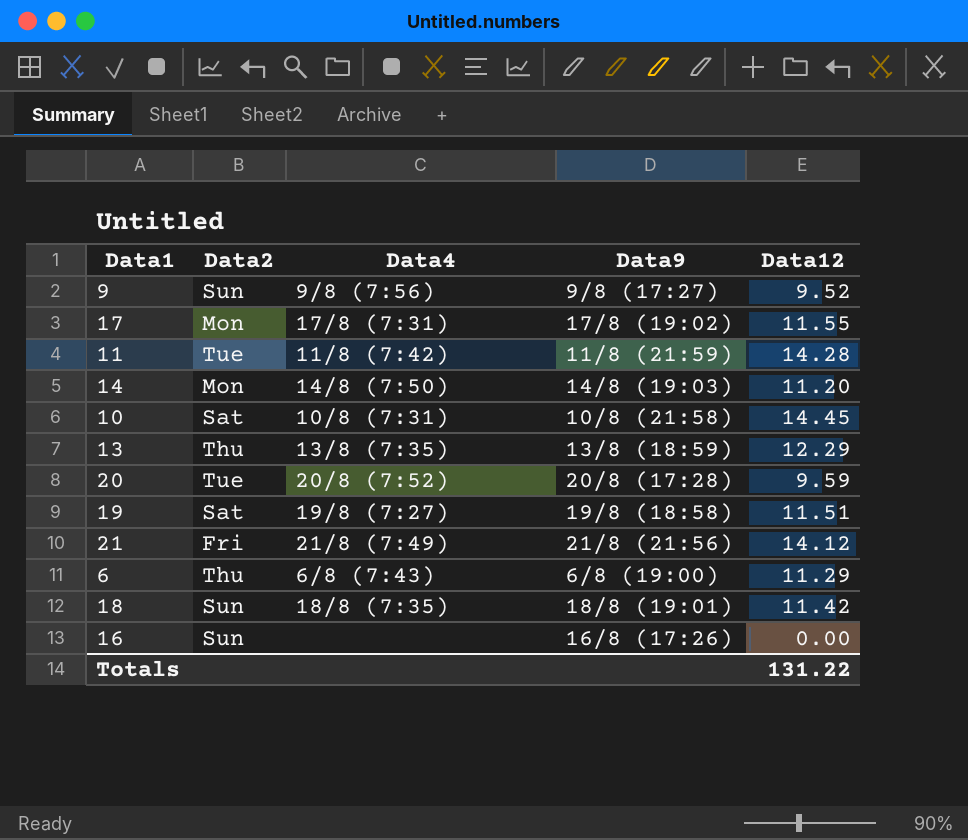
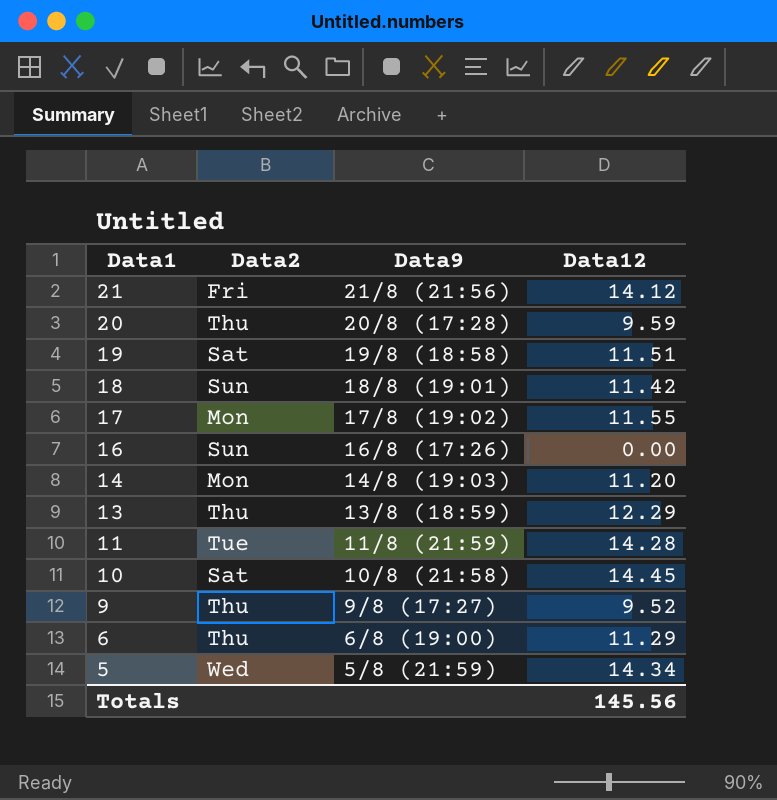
row order: none -> Data1 descending
column Data4 | position: 3 -> none
20 | Data2: Tue -> Thu
9 | Data2: Sun -> Thu
row 5: none -> Wed | 5/8 (21:59) | 14.34
Totals | Data12: 131.22 -> 145.56

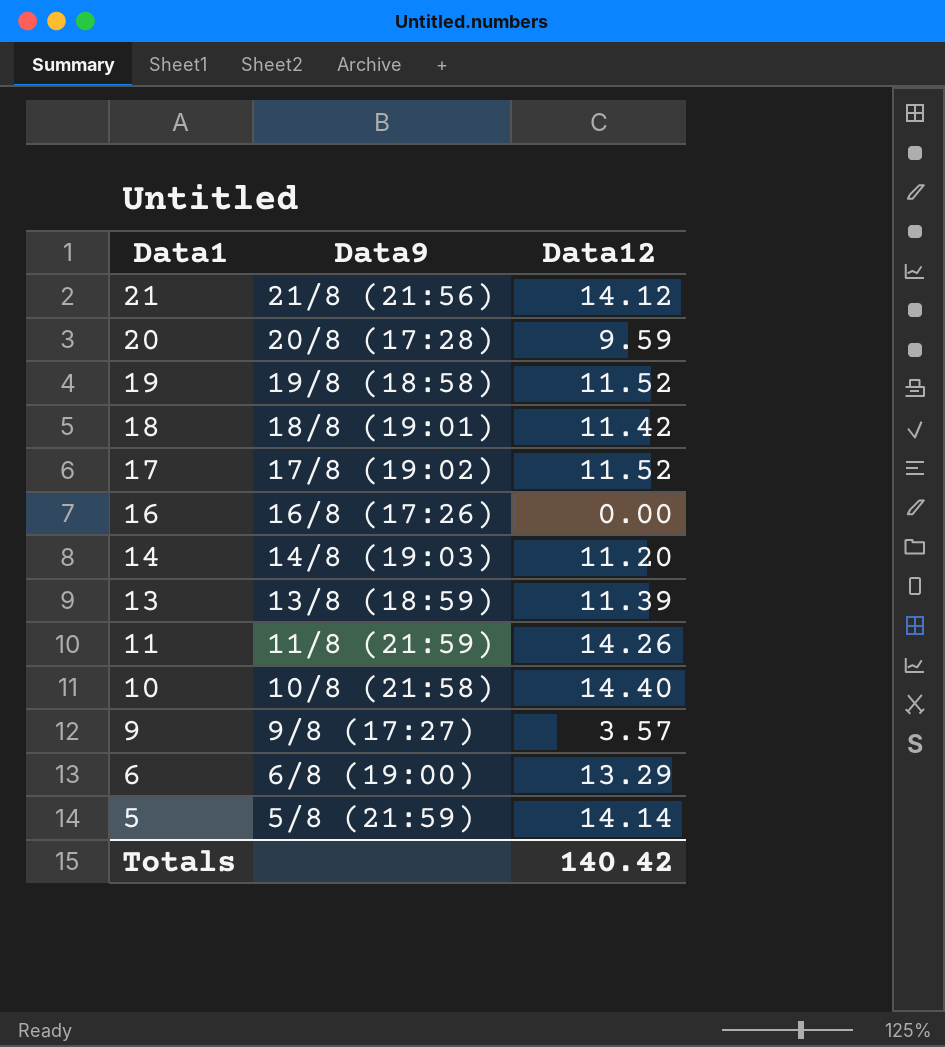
column Data2 | position: 2 -> none
19 | Data12: 11.51 -> 11.52
17 | Data12: 11.55 -> 11.52
13 | Data12: 12.29 -> 11.39
11 | Data12: 14.28 -> 14.26
10 | Data12: 14.45 -> 14.40
9 | Data12: 9.52 -> 3.57
6 | Data12: 11.29 -> 13.29
5 | Data12: 14.34 -> 14.14
Totals | Data12: 145.56 -> 140.42

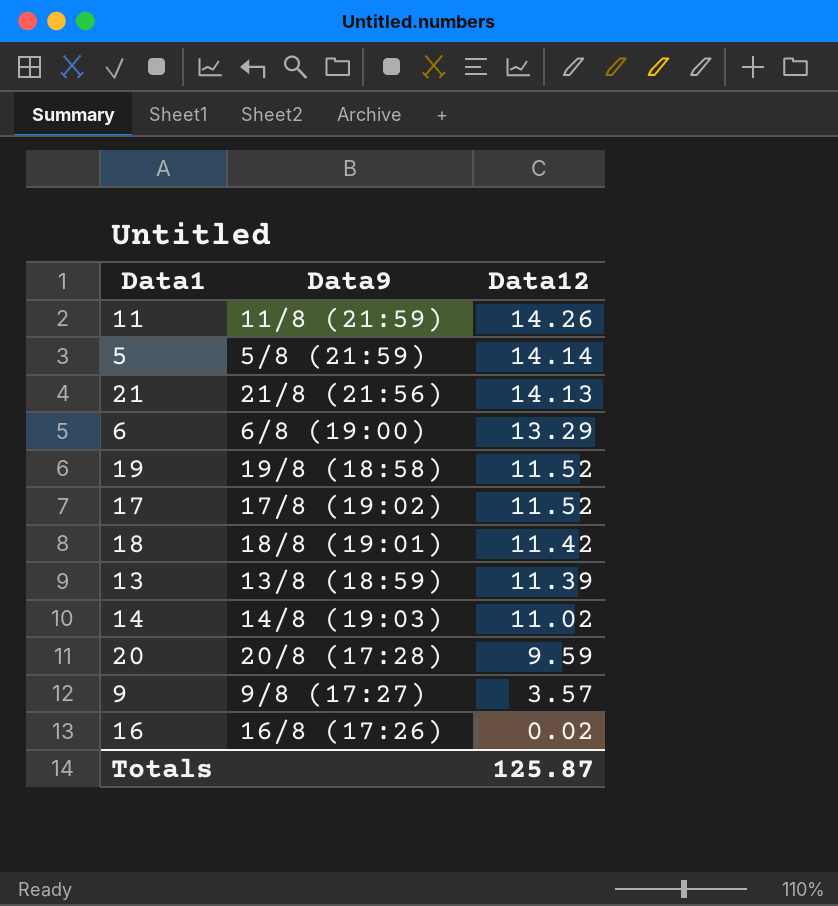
row order: Data1 descending -> Data12 descending
row 10: 10/8 (21:58) | 14.40 -> none
21 | Data12: 14.12 -> 14.13
14 | Data12: 11.20 -> 11.02
16 | Data12: 0.00 -> 0.02
Totals | Data12: 140.42 -> 125.87

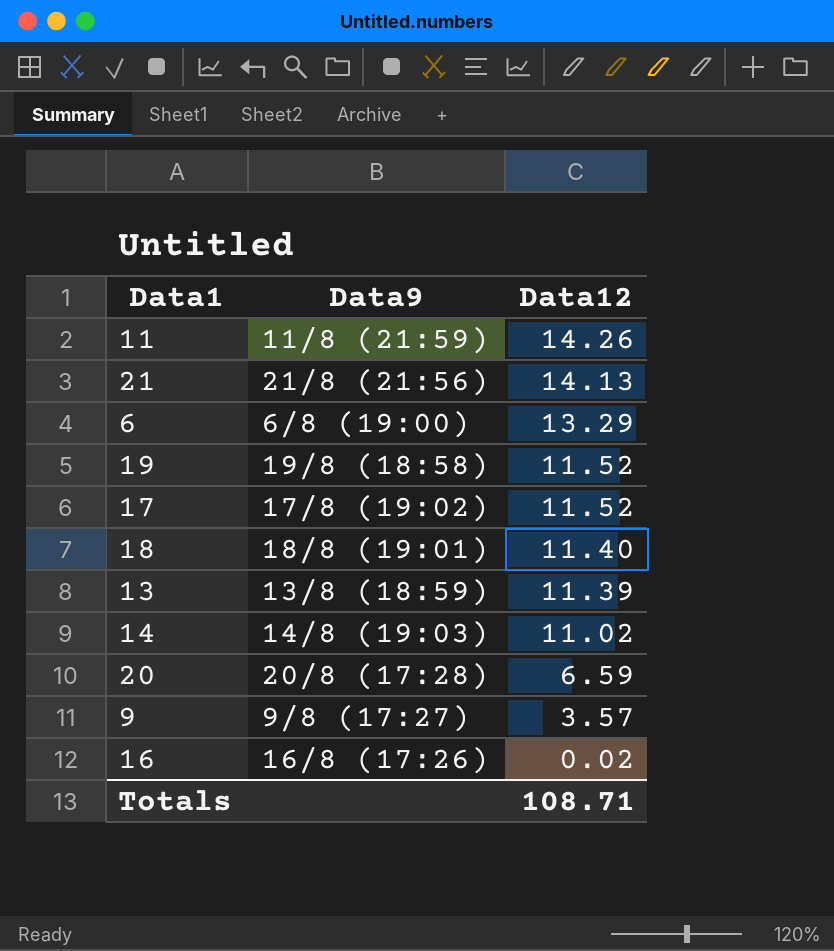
row 5: 5/8 (21:59) | 14.14 -> none
18 | Data12: 11.42 -> 11.40
20 | Data12: 9.59 -> 6.59
Totals | Data12: 125.87 -> 108.71

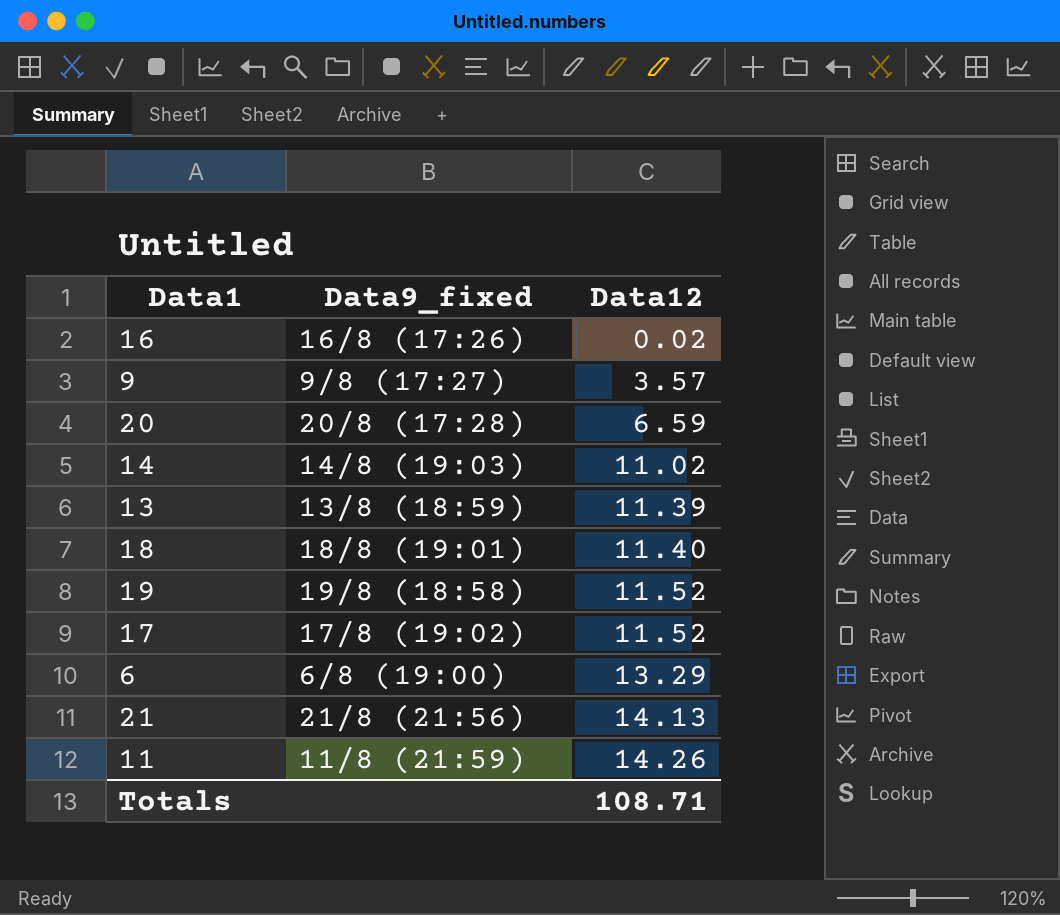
row order: Data12 descending -> Data12 ascending
column name: Data9 -> Data9_fixed

